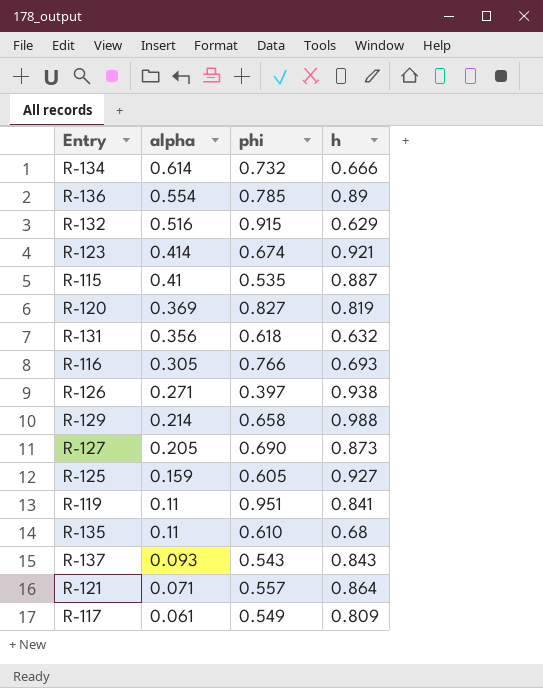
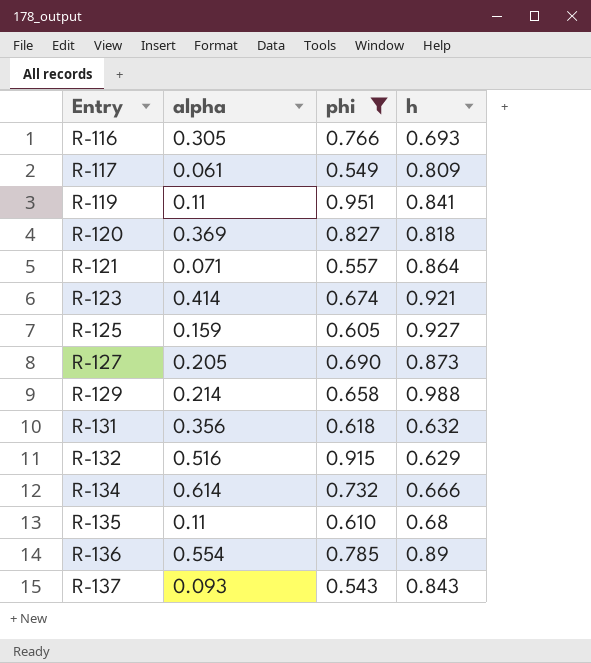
filter: none -> phi >= 0.543
row order: alpha descending -> Entry ascending
R-120 | h: 0.819 -> 0.818

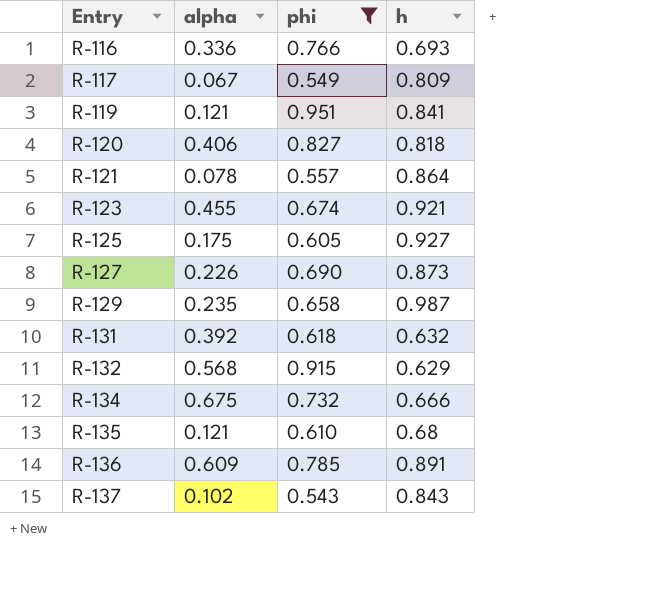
R-116 | alpha: 0.305 -> 0.336
R-117 | alpha: 0.061 -> 0.067
R-119 | alpha: 0.11 -> 0.121
R-120 | alpha: 0.369 -> 0.406
R-121 | alpha: 0.071 -> 0.078
R-123 | alpha: 0.414 -> 0.455
R-125 | alpha: 0.159 -> 0.175
R-127 | alpha: 0.205 -> 0.226
R-129 | alpha: 0.214 -> 0.235
R-129 | h: 0.988 -> 0.987
R-131 | alpha: 0.356 -> 0.392
R-132 | alpha: 0.516 -> 0.568
R-134 | alpha: 0.614 -> 0.675
R-135 | alpha: 0.11 -> 0.121
R-136 | alpha: 0.554 -> 0.609
R-136 | h: 0.89 -> 0.891
R-137 | alpha: 0.093 -> 0.102

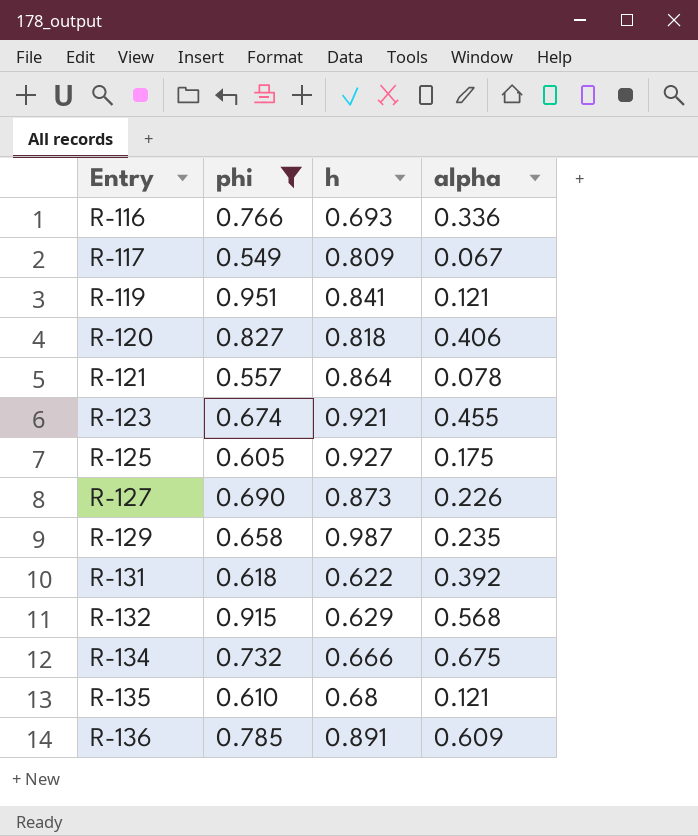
column alpha | position: 2 -> 4
row R-137: 0.102 | 0.543 | 0.843 -> none
R-131 | h: 0.632 -> 0.622

